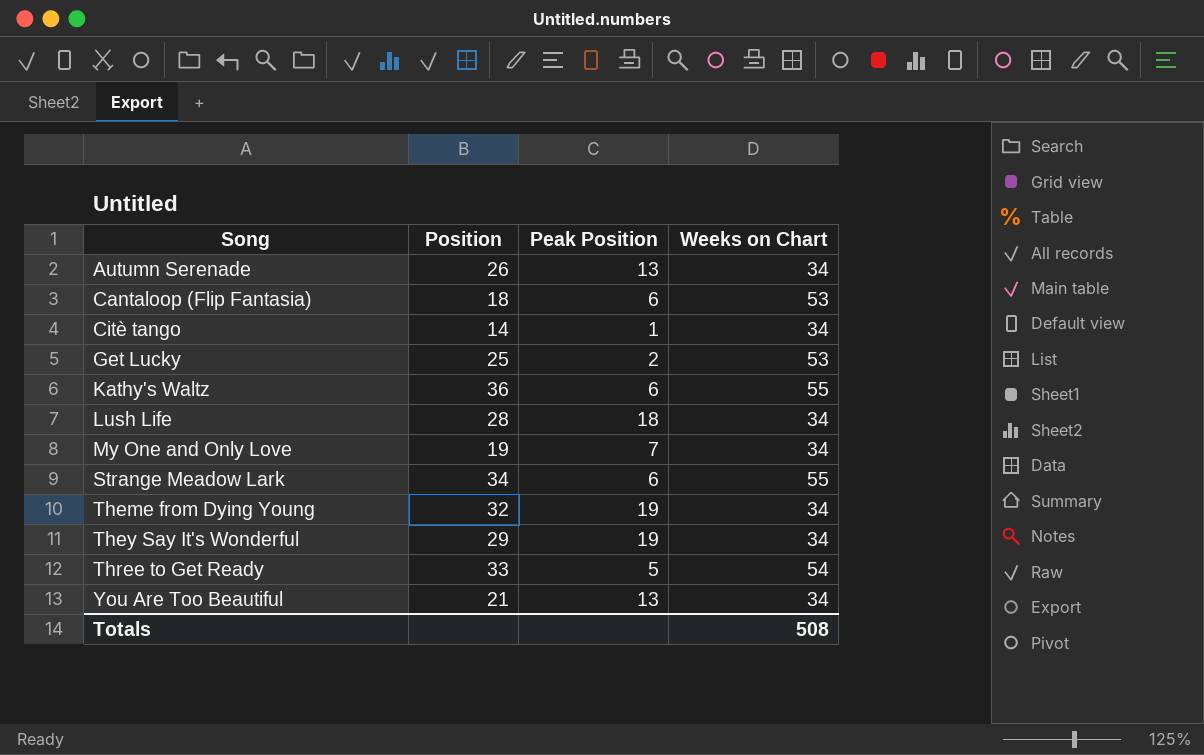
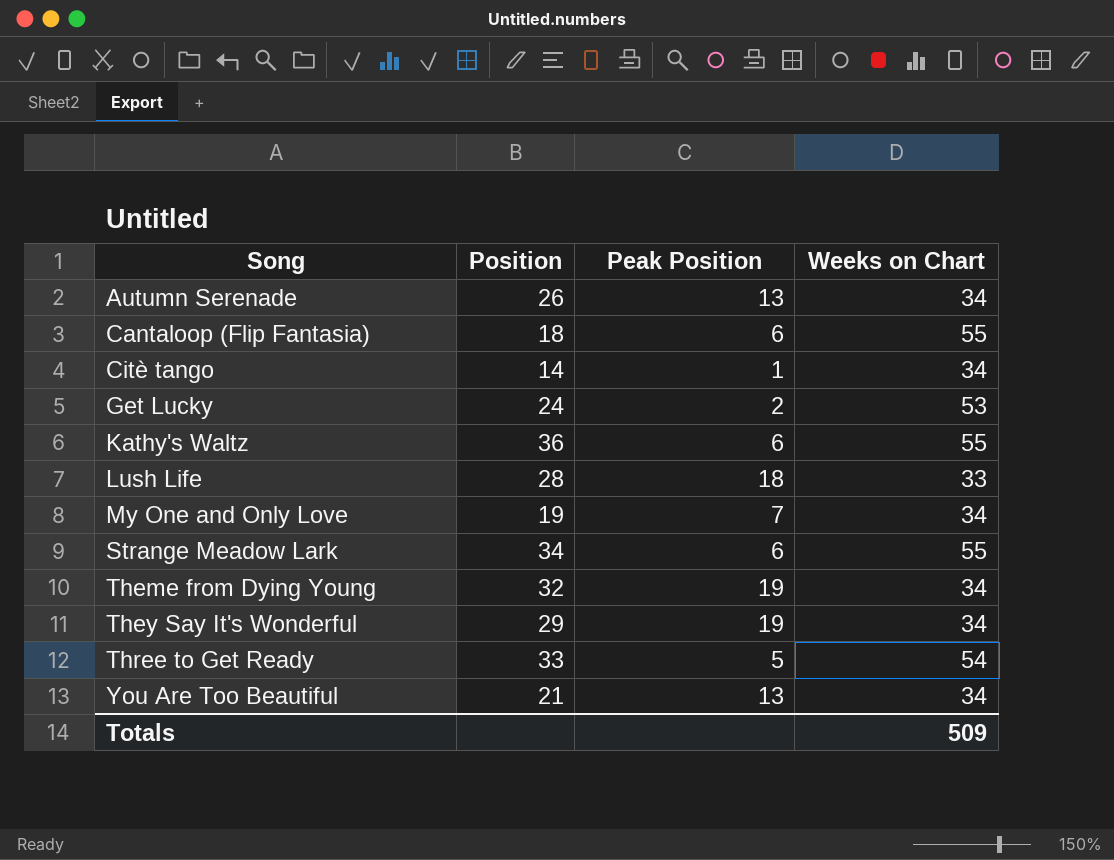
Cantaloop (Flip Fantasia) | Weeks on Chart: 53 -> 55
Get Lucky | Position: 25 -> 24
Lush Life | Weeks on Chart: 34 -> 33
Totals | Weeks on Chart: 508 -> 509

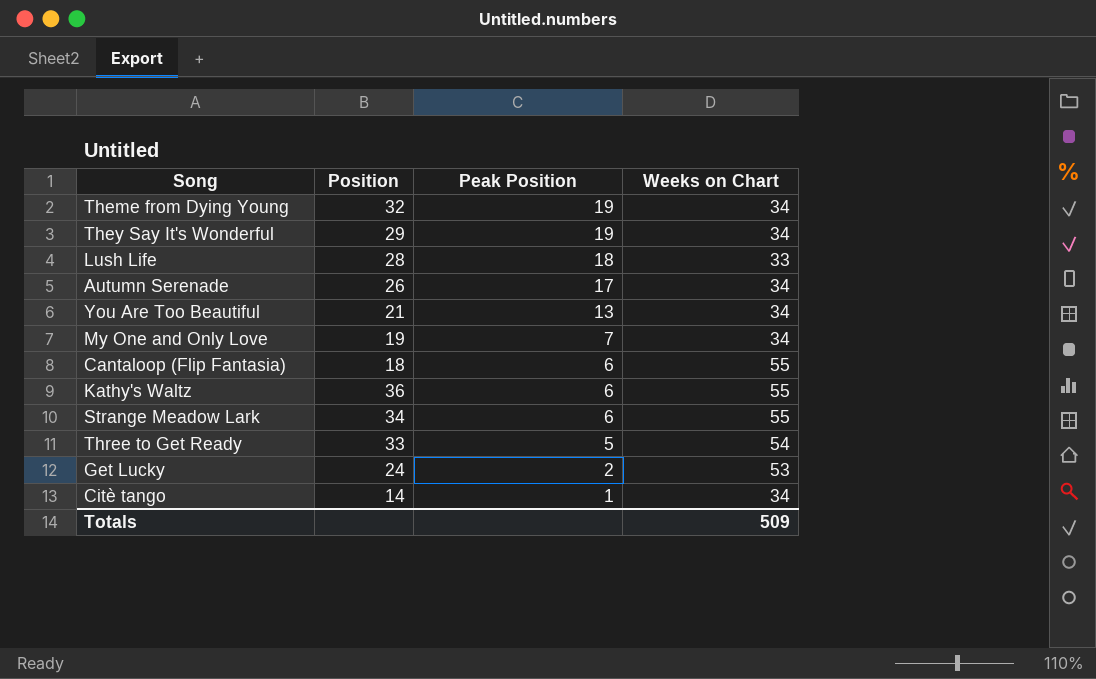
row order: Song ascending -> Peak Position descending
Autumn Serenade | Peak Position: 13 -> 17

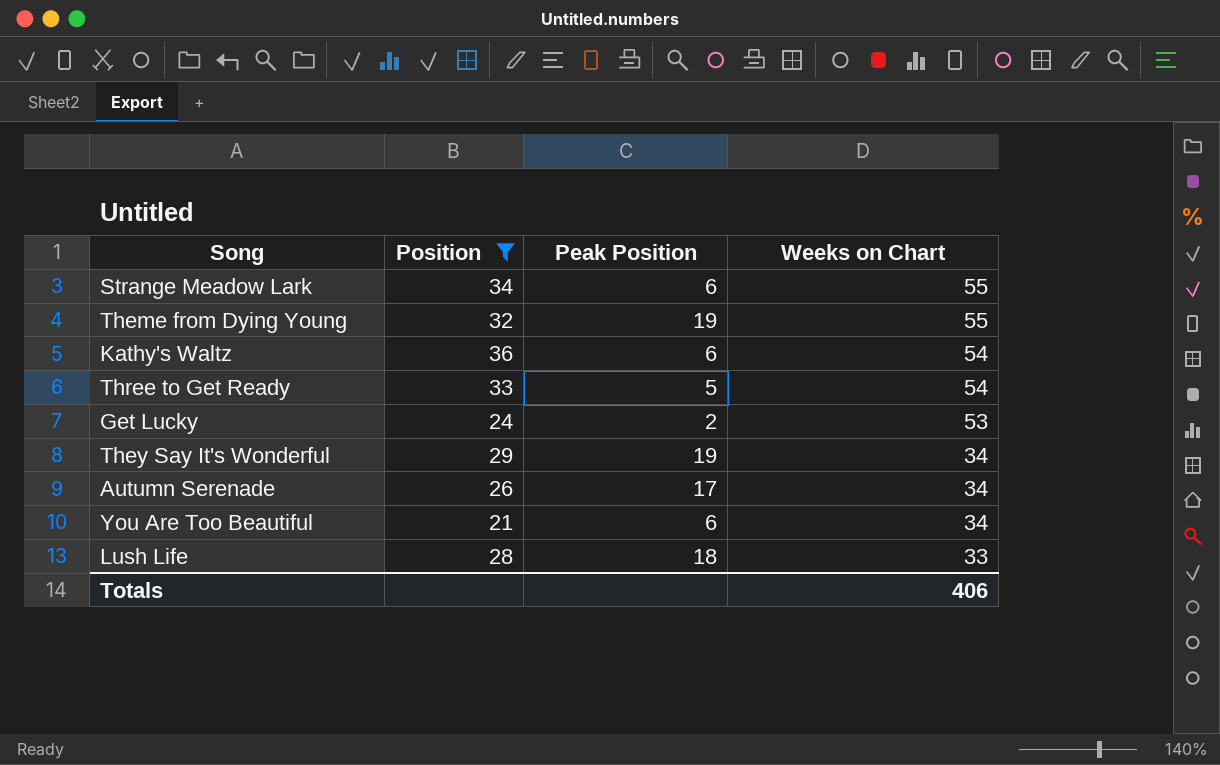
filter: none -> Position >= 21
row order: Peak Position descending -> Weeks on Chart descending
Theme from Dying Young | Weeks on Chart: 34 -> 55
Kathy's Waltz | Weeks on Chart: 55 -> 54
You Are Too Beautiful | Peak Position: 13 -> 6
Totals | Weeks on Chart: 509 -> 406

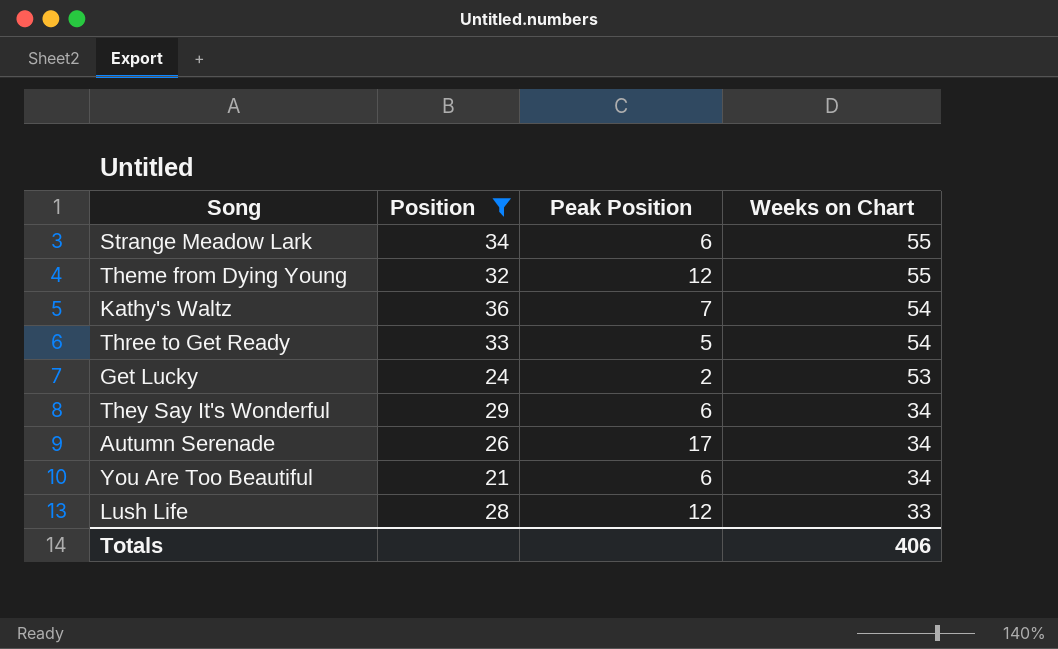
Theme from Dying Young | Peak Position: 19 -> 12
Kathy's Waltz | Peak Position: 6 -> 7
They Say It's Wonderful | Peak Position: 19 -> 6
Lush Life | Peak Position: 18 -> 12

